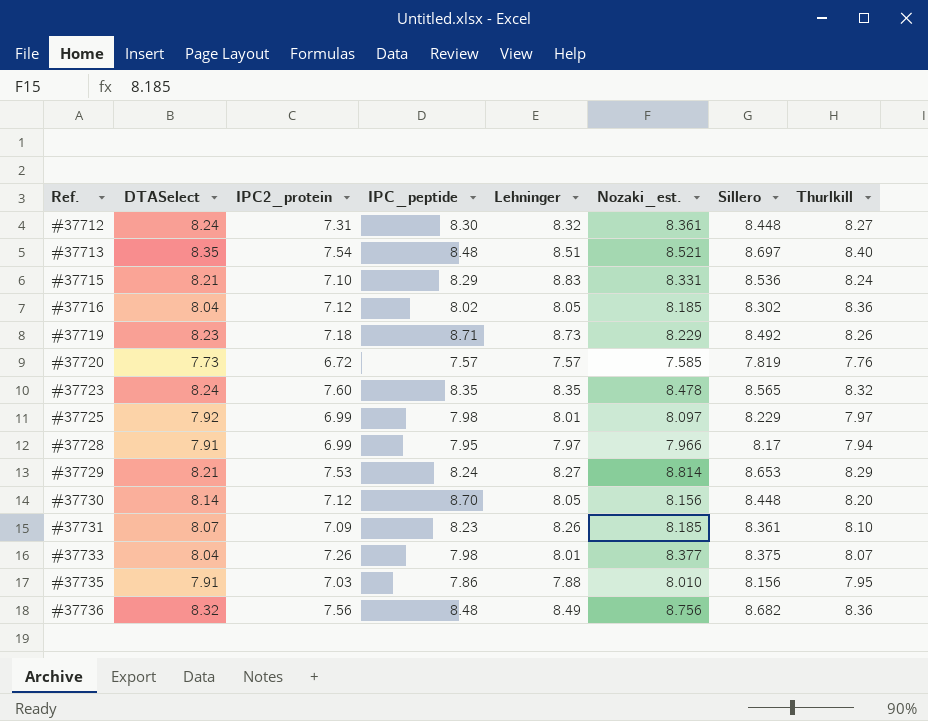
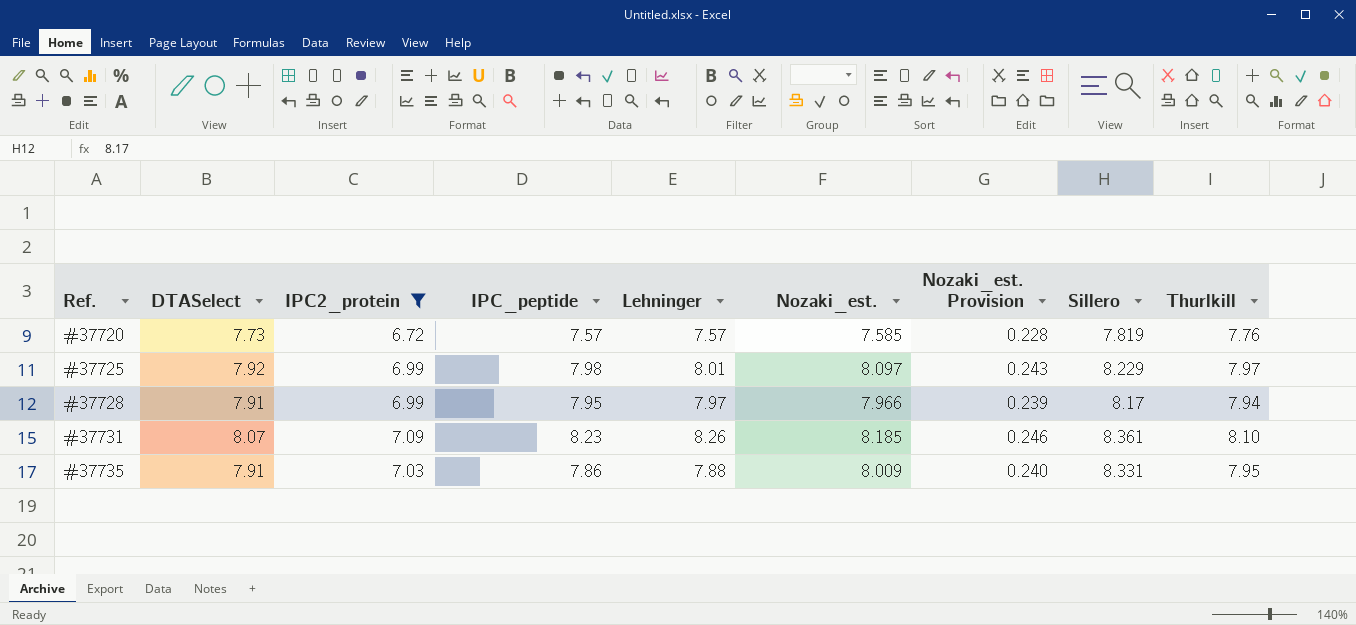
filter: none -> IPC2_protein <= 7.09
column Nozaki_est. Provision | formula: none -> [Nozaki_est.] * 0.03
#37735 | Nozaki_est.: 8.010 -> 8.009
#37735 | Sillero: 8.156 -> 8.331

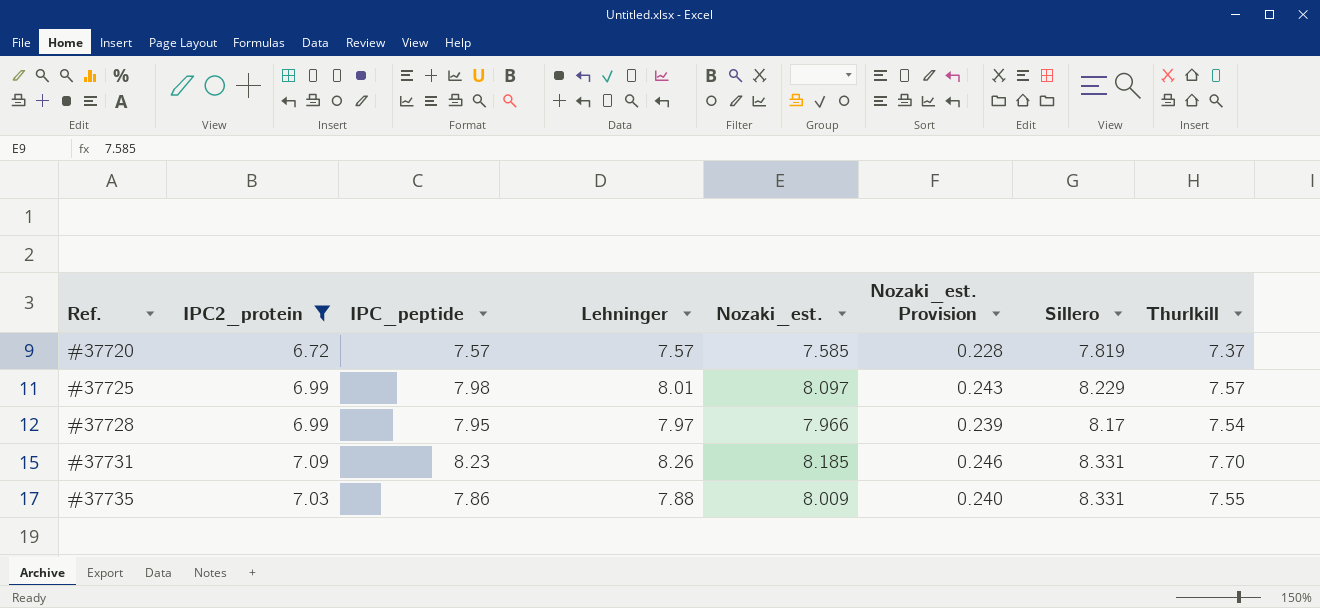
column DTASelect | position: 2 -> none
#37720 | Thurlkill: 7.76 -> 7.37
#37725 | Thurlkill: 7.97 -> 7.57
#37728 | Thurlkill: 7.94 -> 7.54
#37731 | Sillero: 8.361 -> 8.331
#37731 | Thurlkill: 8.10 -> 7.70
#37735 | Thurlkill: 7.95 -> 7.55

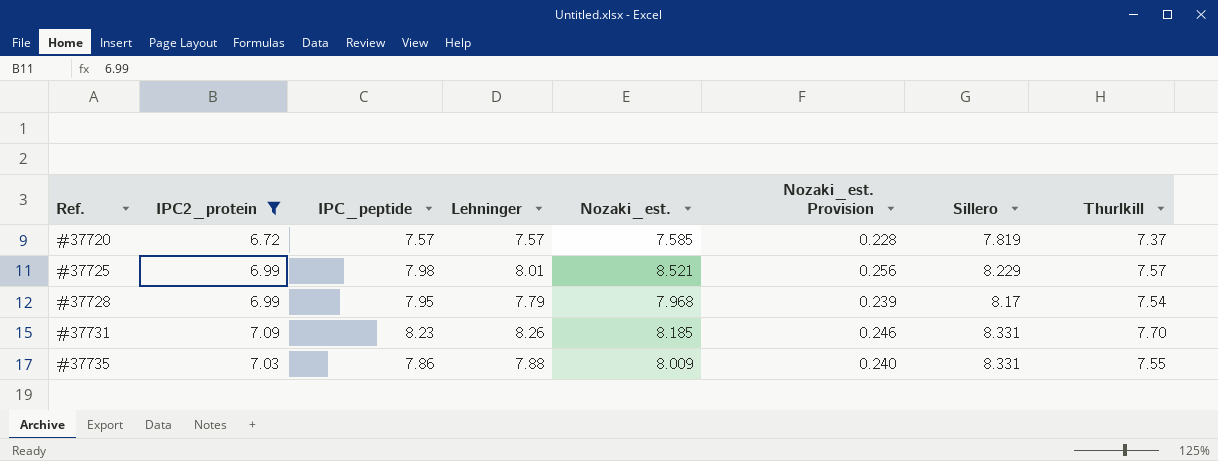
#37725 | Nozaki_est.: 8.097 -> 8.521
#37725 | Nozaki_est. Provision: 0.243 -> 0.256
#37728 | Lehninger: 7.97 -> 7.79
#37728 | Nozaki_est.: 7.966 -> 7.968

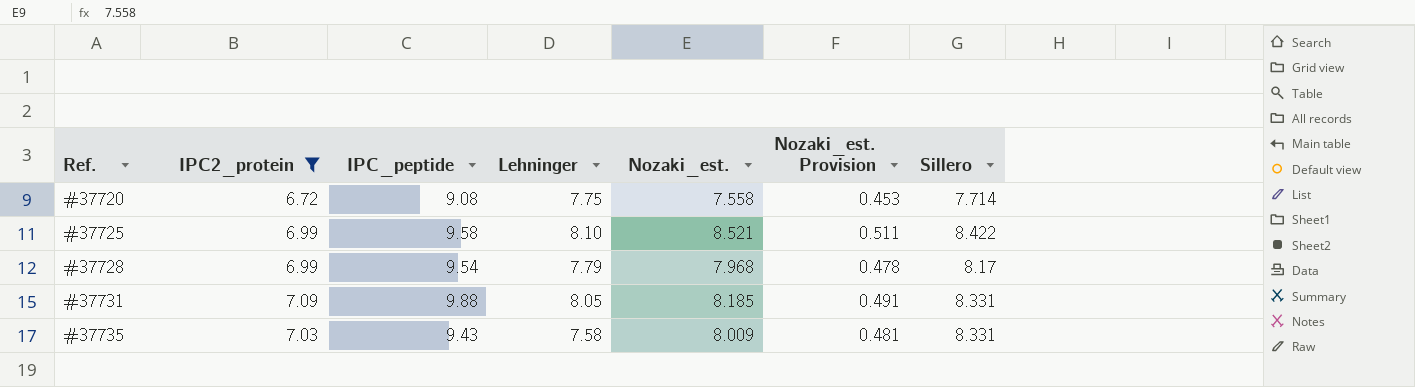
column Thurlkill | position: 8 -> none
column Nozaki_est. Provision | formula: [Nozaki_est.] * 0.03 -> [Nozaki_est.] * 0.06
#37720 | IPC_peptide: 7.57 -> 9.08
#37720 | Lehninger: 7.57 -> 7.75
#37720 | Nozaki_est.: 7.585 -> 7.558
#37720 | Sillero: 7.819 -> 7.714
#37725 | IPC_peptide: 7.98 -> 9.58
#37725 | Lehninger: 8.01 -> 8.10
#37725 | Sillero: 8.229 -> 8.422
#37728 | IPC_peptide: 7.95 -> 9.54
#37731 | IPC_peptide: 8.23 -> 9.88
#37731 | Lehninger: 8.26 -> 8.05
#37735 | IPC_peptide: 7.86 -> 9.43
#37735 | Lehninger: 7.88 -> 7.58

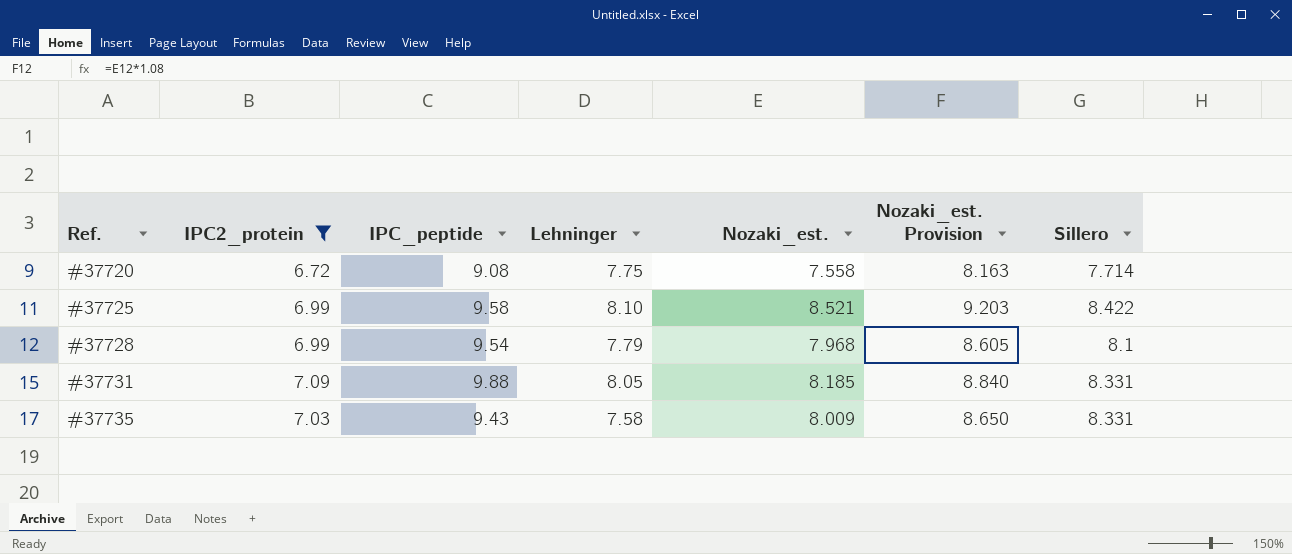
column Nozaki_est. Provision | formula: [Nozaki_est.] * 0.06 -> [Nozaki_est.] * 1.08
#37728 | Sillero: 8.17 -> 8.1

